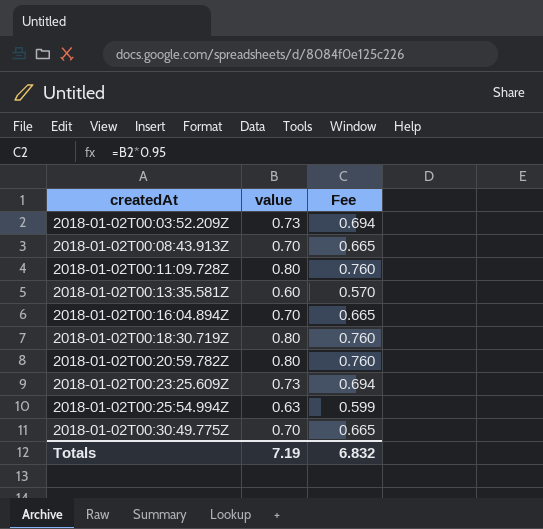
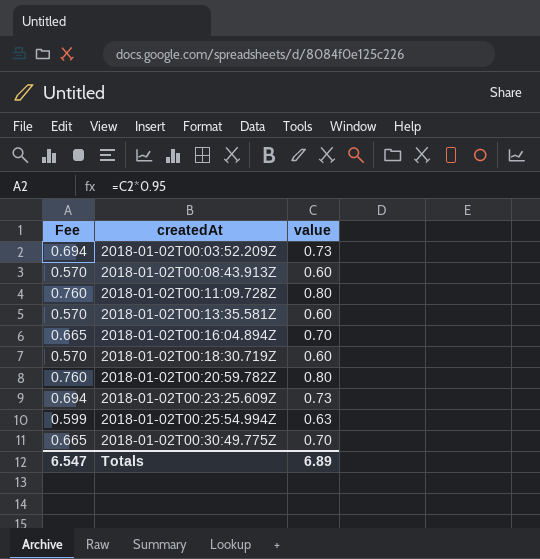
column Fee | position: 3 -> 1
2018-01-02T00:08:43.913Z | Fee: 0.665 -> 0.570
2018-01-02T00:08:43.913Z | value: 0.70 -> 0.60
2018-01-02T00:18:30.719Z | Fee: 0.760 -> 0.570
2018-01-02T00:18:30.719Z | value: 0.80 -> 0.60
Totals | Fee: 6.832 -> 6.547
Totals | value: 7.19 -> 6.89

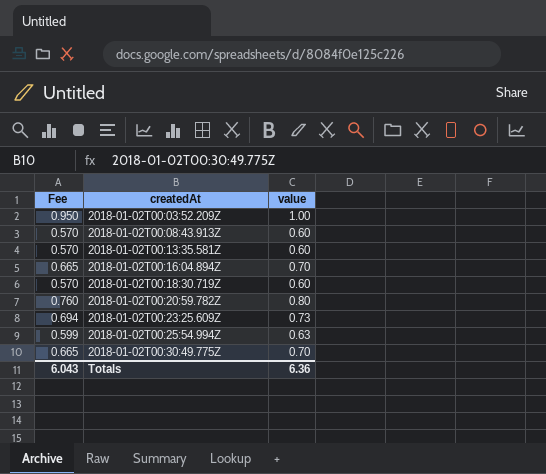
row 2018-01-02T00:11:09.728Z: 0.760 | 0.80 -> none
2018-01-02T00:03:52.209Z | Fee: 0.694 -> 0.950
2018-01-02T00:03:52.209Z | value: 0.73 -> 1.00
Totals | Fee: 6.547 -> 6.043
Totals | value: 6.89 -> 6.36

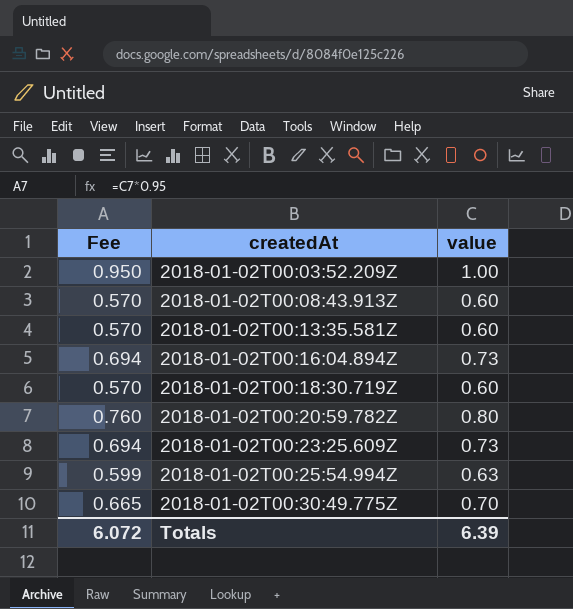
2018-01-02T00:16:04.894Z | Fee: 0.665 -> 0.694
2018-01-02T00:16:04.894Z | value: 0.70 -> 0.73
Totals | Fee: 6.043 -> 6.072
Totals | value: 6.36 -> 6.39

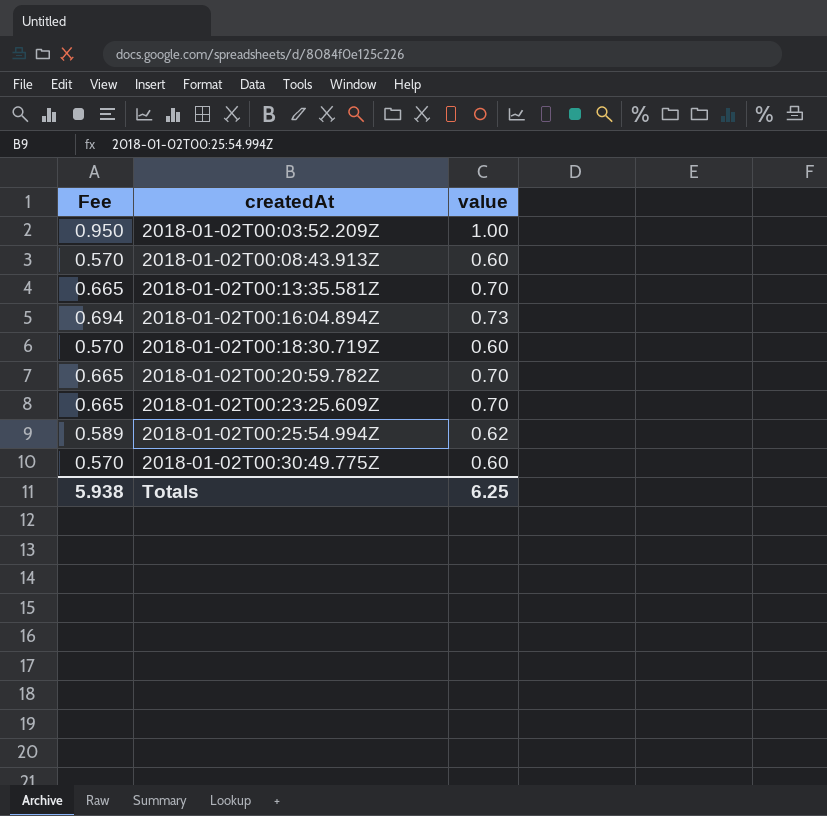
2018-01-02T00:13:35.581Z | Fee: 0.570 -> 0.665
2018-01-02T00:13:35.581Z | value: 0.60 -> 0.70
2018-01-02T00:20:59.782Z | Fee: 0.760 -> 0.665
2018-01-02T00:20:59.782Z | value: 0.80 -> 0.70
2018-01-02T00:23:25.609Z | Fee: 0.694 -> 0.665
2018-01-02T00:23:25.609Z | value: 0.73 -> 0.70
2018-01-02T00:25:54.994Z | Fee: 0.599 -> 0.589
2018-01-02T00:25:54.994Z | value: 0.63 -> 0.62
2018-01-02T00:30:49.775Z | Fee: 0.665 -> 0.570
2018-01-02T00:30:49.775Z | value: 0.70 -> 0.60
Totals | Fee: 6.072 -> 5.938
Totals | value: 6.39 -> 6.25

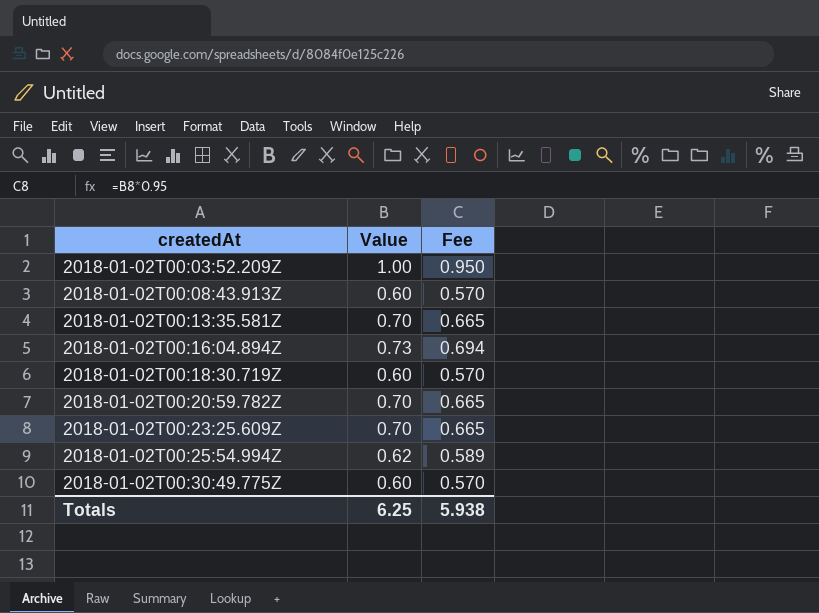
column name: value -> Value
column Fee | position: 1 -> 3

